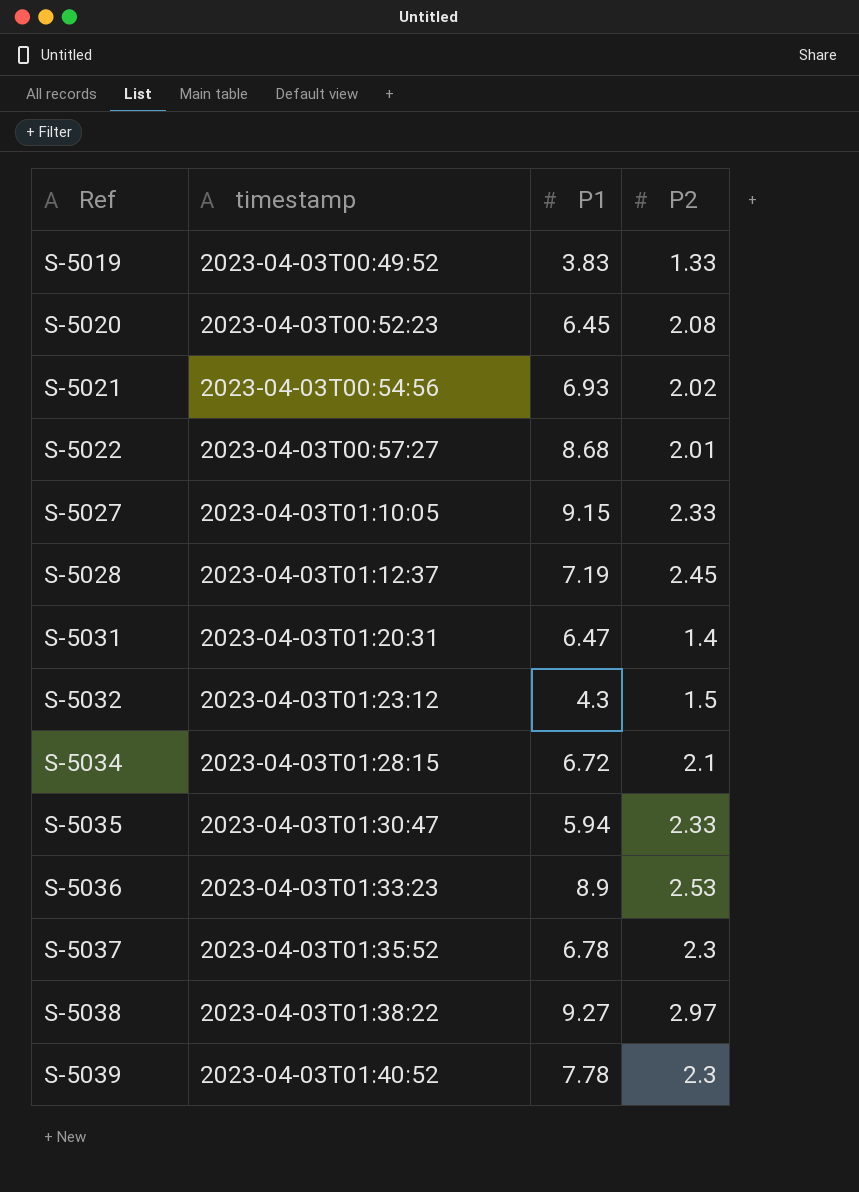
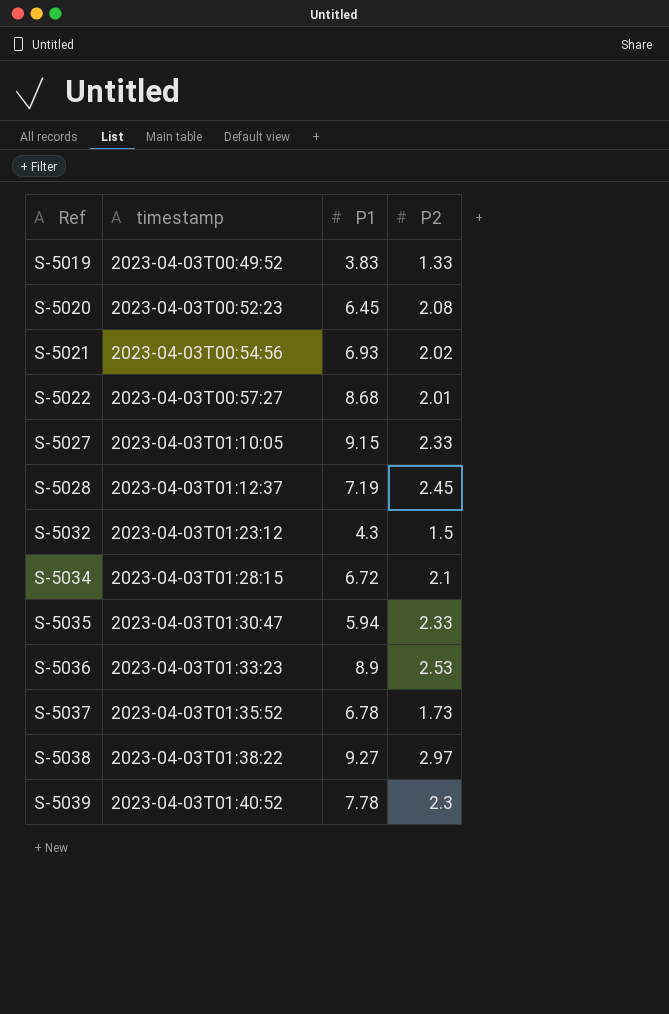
row S-5031: 2023-04-03T01:20:31 | 6.47 | 1.4 -> none
S-5037 | P2: 2.3 -> 1.73

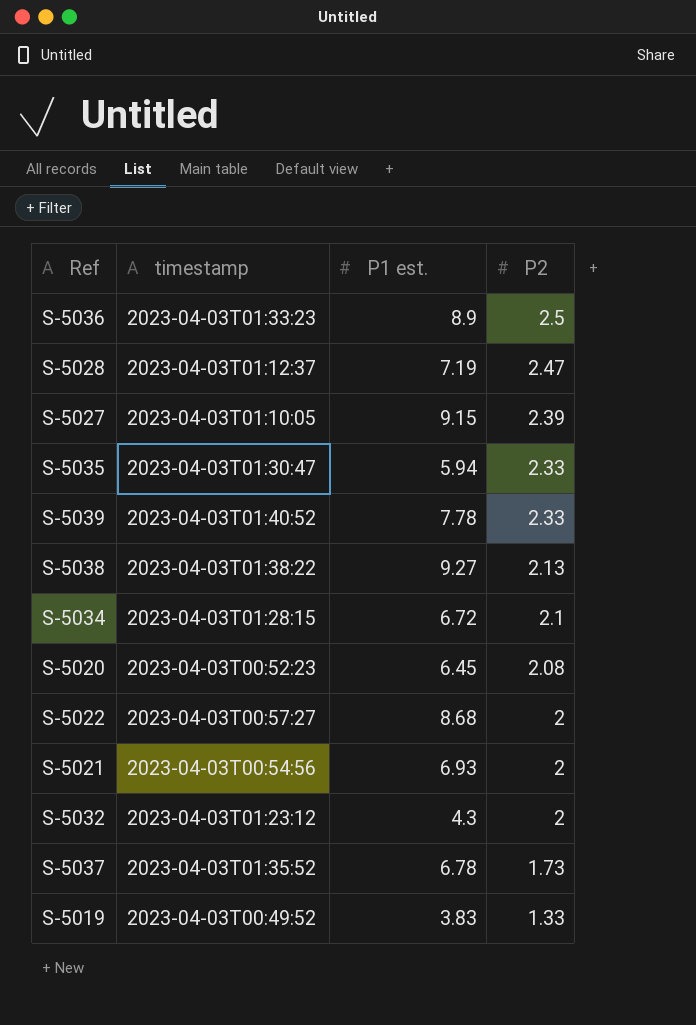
row order: Ref ascending -> P2 descending
column name: P1 -> P1 est.
S-5036 | P2: 2.53 -> 2.5
S-5028 | P2: 2.45 -> 2.47
S-5027 | P2: 2.33 -> 2.39
S-5039 | P2: 2.3 -> 2.33
S-5038 | P2: 2.97 -> 2.13
S-5022 | P2: 2.01 -> 2
S-5021 | P2: 2.02 -> 2
S-5032 | P2: 1.5 -> 2

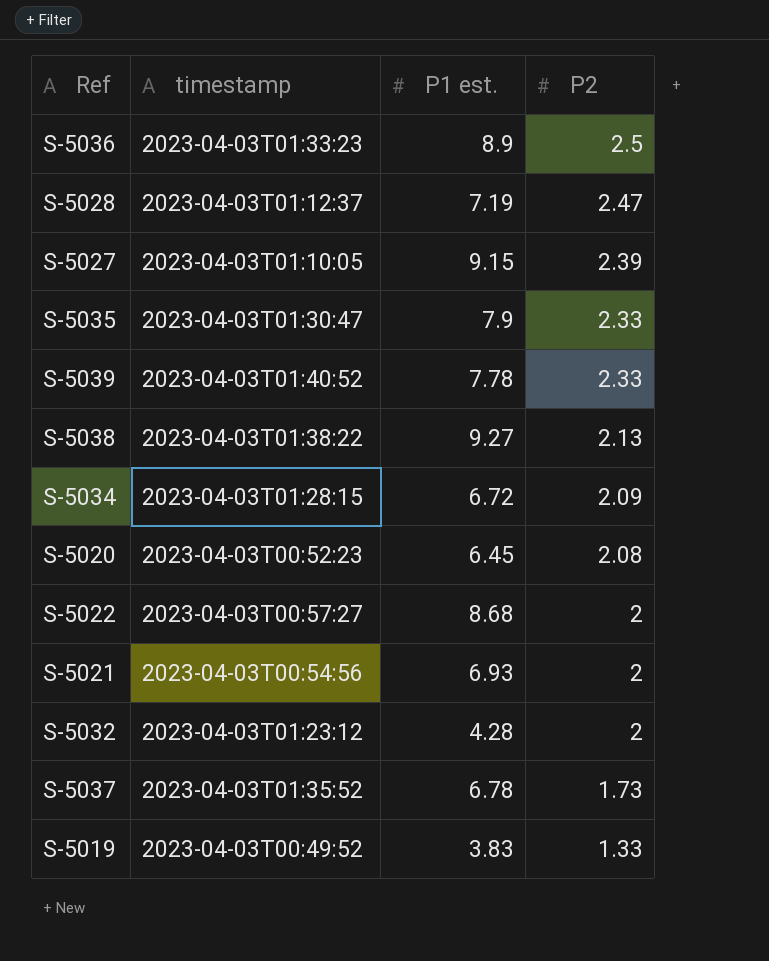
S-5035 | P1 est.: 5.94 -> 7.9
S-5034 | P2: 2.1 -> 2.09
S-5032 | P1 est.: 4.3 -> 4.28

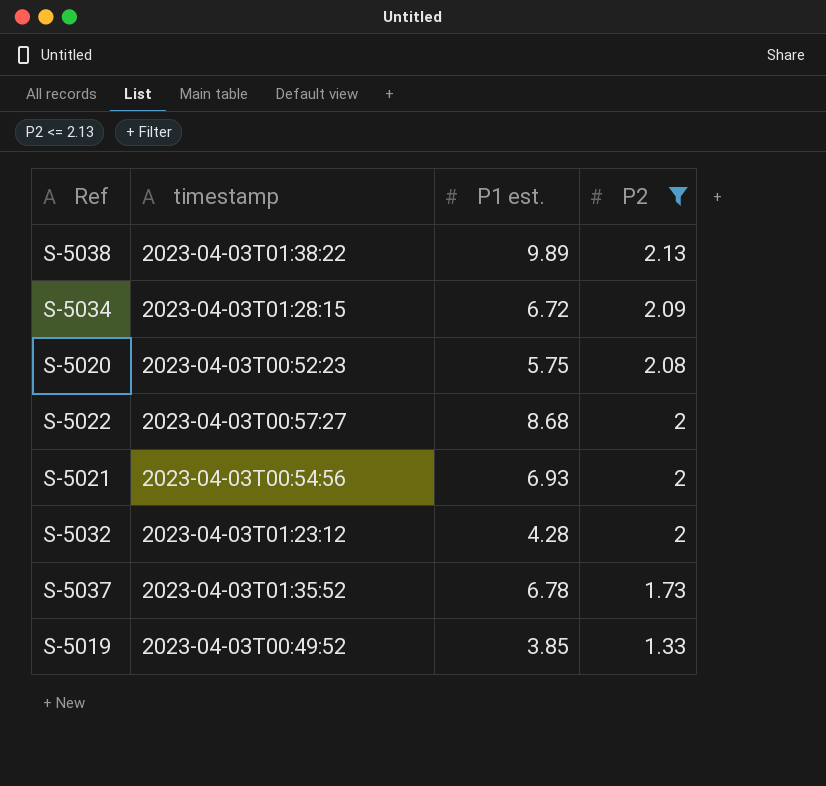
filter: none -> P2 <= 2.13
S-5038 | P1 est.: 9.27 -> 9.89
S-5020 | P1 est.: 6.45 -> 5.75
S-5019 | P1 est.: 3.83 -> 3.85

